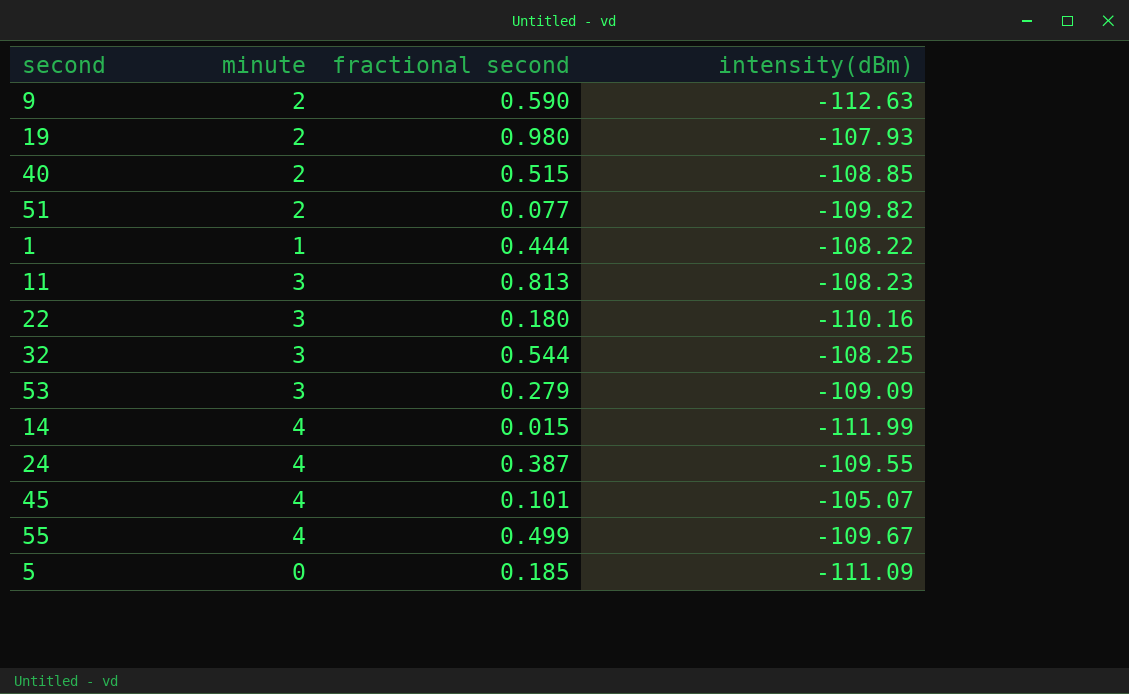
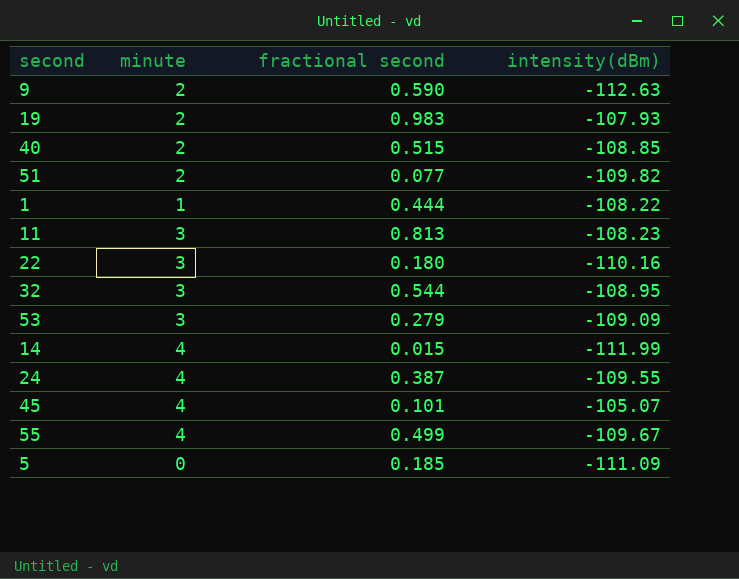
19 | fractional second: 0.980 -> 0.983
32 | intensity(dBm): -108.25 -> -108.95

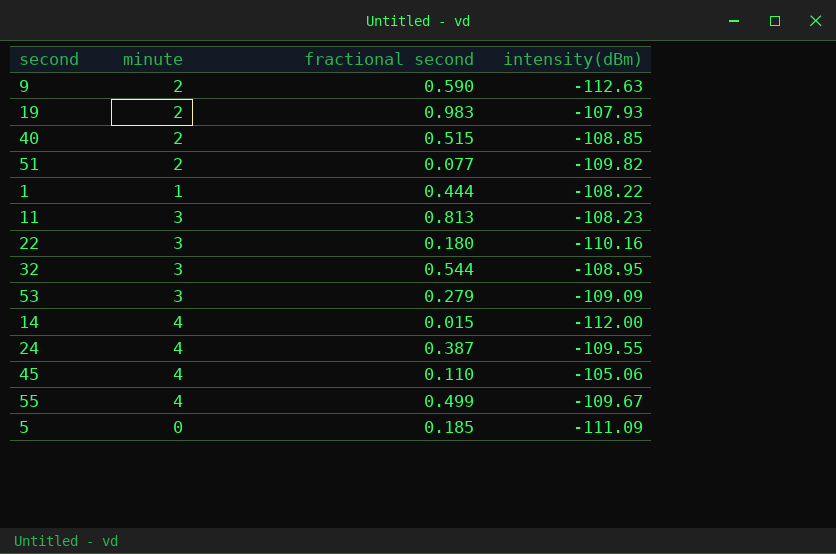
14 | intensity(dBm): -111.99 -> -112.00
45 | fractional second: 0.101 -> 0.110
45 | intensity(dBm): -105.07 -> -105.06

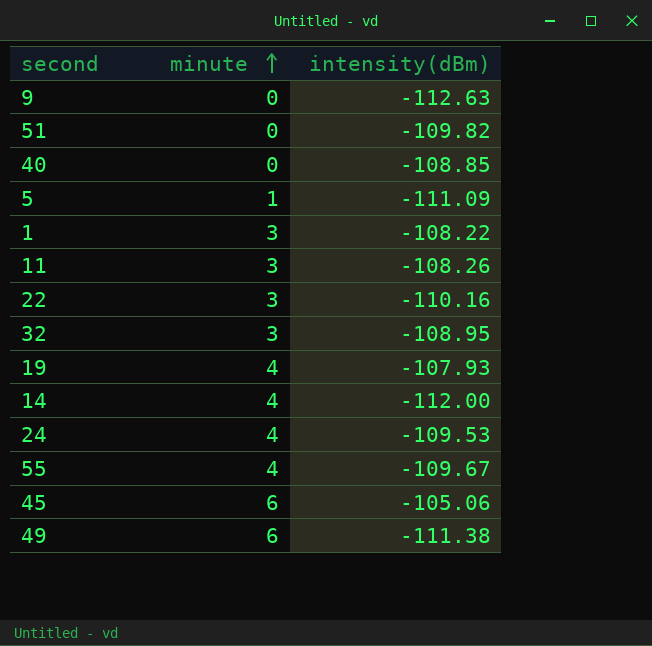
row order: none -> minute ascending
column fractional second | position: 3 -> none
row 53: 3 | 0.279 | -109.09 -> none
9 | minute: 2 -> 0
51 | minute: 2 -> 0
40 | minute: 2 -> 0
5 | minute: 0 -> 1
1 | minute: 1 -> 3
11 | intensity(dBm): -108.23 -> -108.26
19 | minute: 2 -> 4
24 | intensity(dBm): -109.55 -> -109.53
45 | minute: 4 -> 6
row 49: none -> 6 | -111.38

